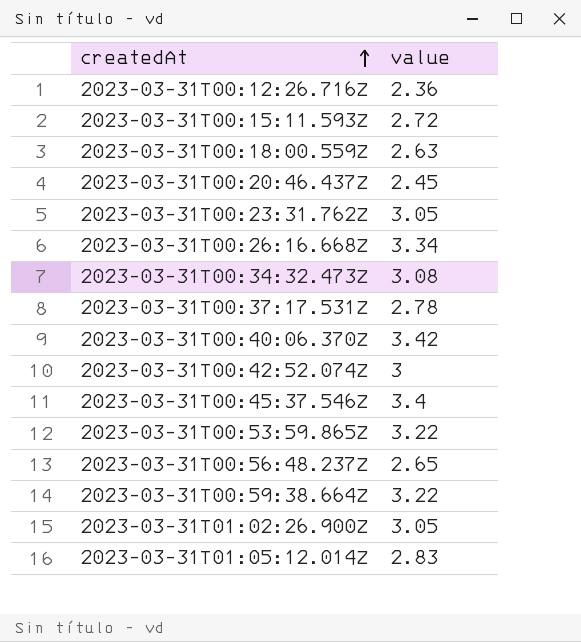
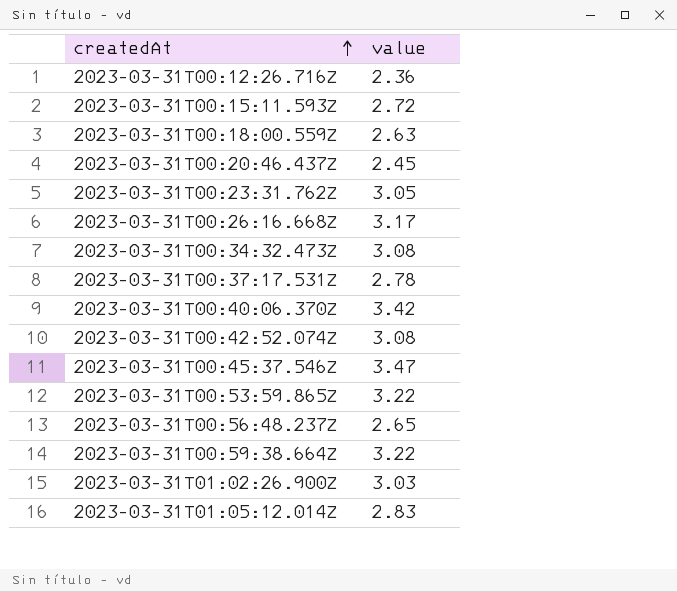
2023-03-31T00:26:16.668Z | value: 3.34 -> 3.17
2023-03-31T00:42:52.074Z | value: 3 -> 3.08
2023-03-31T00:45:37.546Z | value: 3.4 -> 3.47
2023-03-31T01:02:26.900Z | value: 3.05 -> 3.03

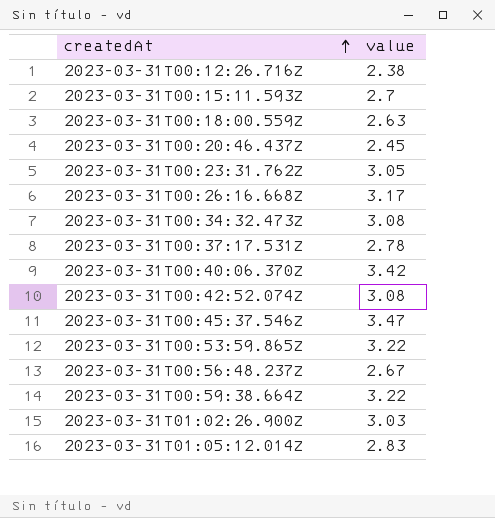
2023-03-31T00:12:26.716Z | value: 2.36 -> 2.38
2023-03-31T00:15:11.593Z | value: 2.72 -> 2.7
2023-03-31T00:56:48.237Z | value: 2.65 -> 2.67

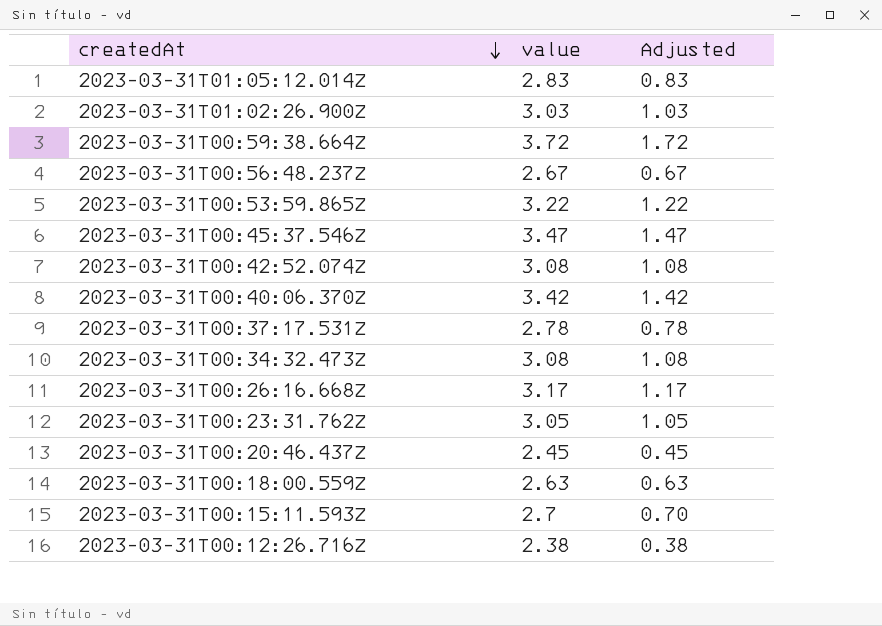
row order: createdAt ascending -> createdAt descending
column Adjusted | formula: none -> [value] - 2
2023-03-31T00:59:38.664Z | value: 3.22 -> 3.72

